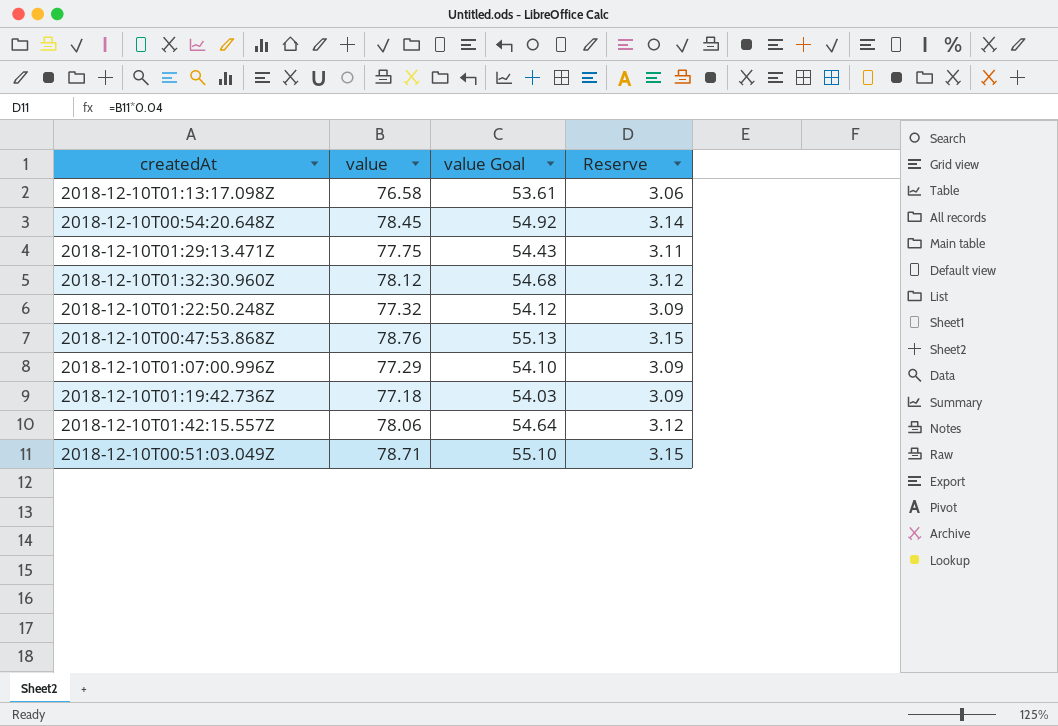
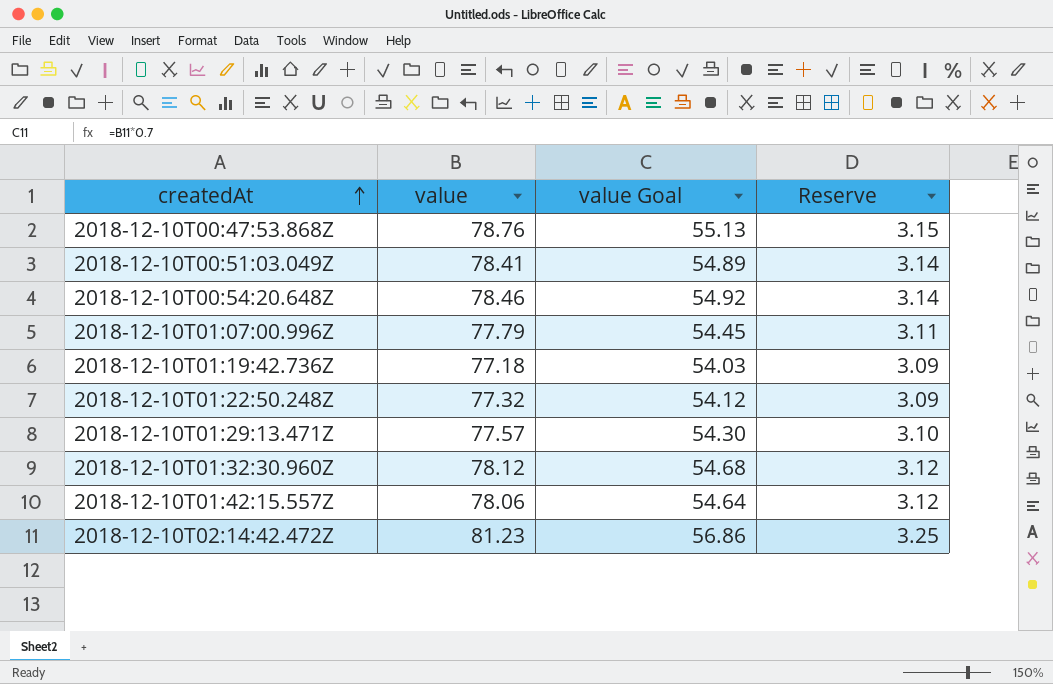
row order: none -> createdAt ascending
row 2018-12-10T01:13:17.098Z: 76.58 | 53.61 | 3.06 -> none
2018-12-10T00:51:03.049Z | value: 78.71 -> 78.41
2018-12-10T00:51:03.049Z | value Goal: 55.10 -> 54.89
2018-12-10T00:51:03.049Z | Reserve: 3.15 -> 3.14
2018-12-10T00:54:20.648Z | value: 78.45 -> 78.46
2018-12-10T01:07:00.996Z | value: 77.29 -> 77.79
2018-12-10T01:07:00.996Z | value Goal: 54.10 -> 54.45
2018-12-10T01:07:00.996Z | Reserve: 3.09 -> 3.11
2018-12-10T01:29:13.471Z | value: 77.75 -> 77.57
2018-12-10T01:29:13.471Z | value Goal: 54.43 -> 54.30
2018-12-10T01:29:13.471Z | Reserve: 3.11 -> 3.10
row 2018-12-10T02:14:42.472Z: none -> 81.23 | 56.86 | 3.25

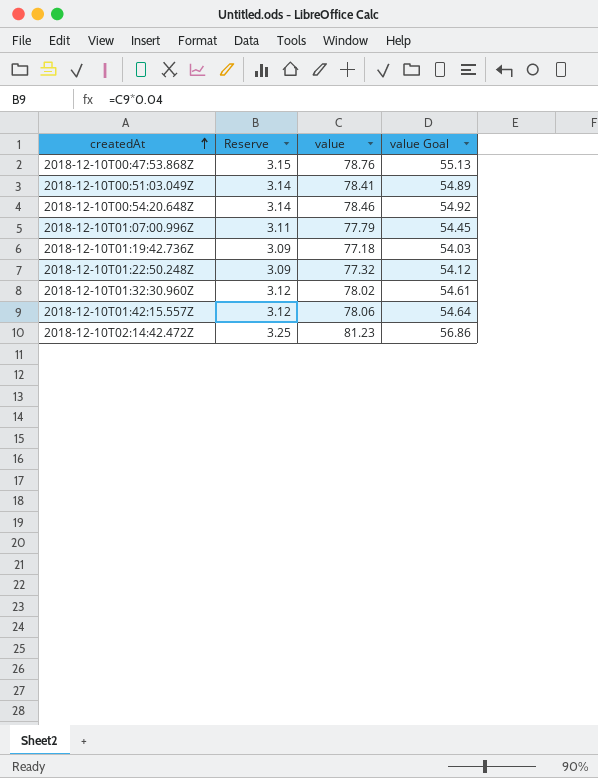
column Reserve | position: 4 -> 2
row 2018-12-10T01:29:13.471Z: 77.57 | 54.30 | 3.10 -> none
2018-12-10T01:32:30.960Z | value: 78.12 -> 78.02
2018-12-10T01:32:30.960Z | value Goal: 54.68 -> 54.61

